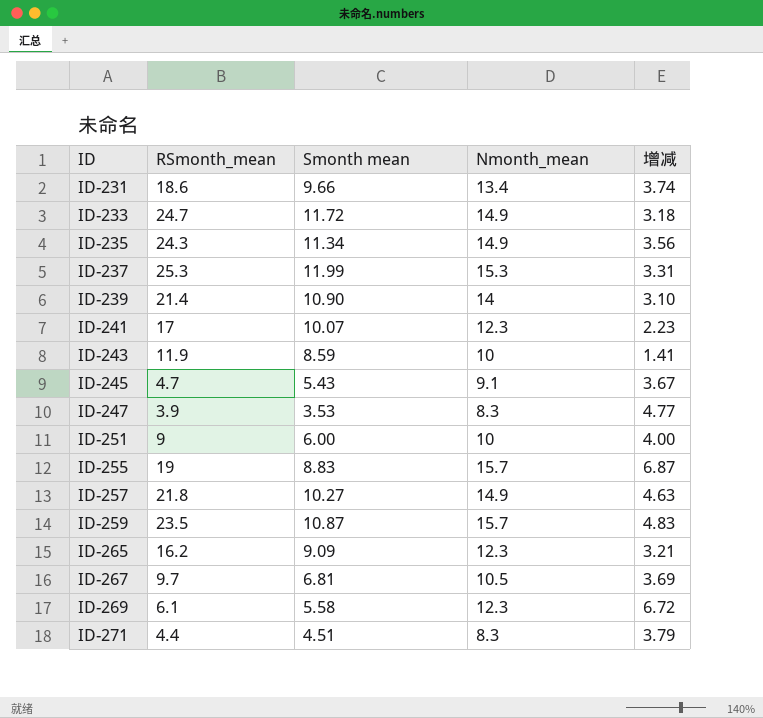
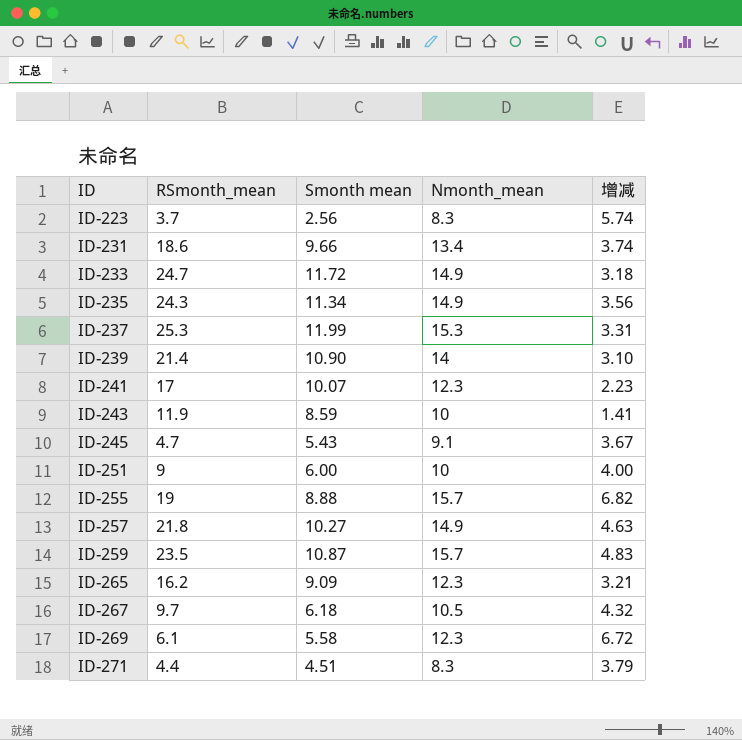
row ID-247: 3.9 | 3.53 | 8.3 | 4.77 -> none
row ID-223: none -> 3.7 | 2.56 | 8.3 | 5.74
ID-255 | Smonth mean: 8.83 -> 8.88
ID-255 | 增减: 6.87 -> 6.82
ID-267 | Smonth mean: 6.81 -> 6.18
ID-267 | 增减: 3.69 -> 4.32

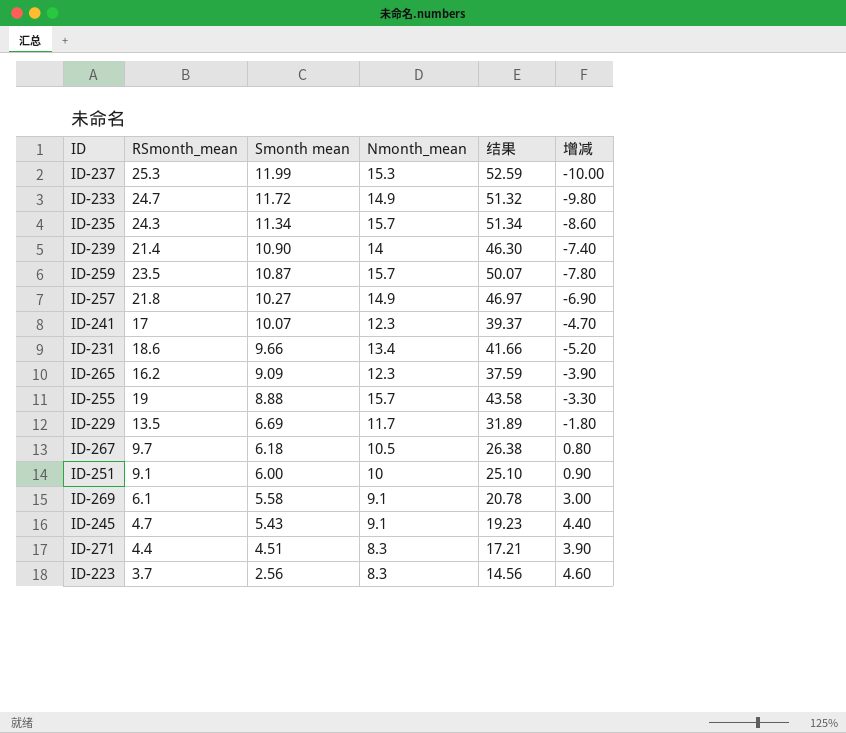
row order: ID ascending -> Smonth mean descending
column 结果 | formula: none -> [RSmonth_mean] + [Smonth mean] + [Nmonth_mean]
column 增减 | formula: [Nmonth_mean] - [Smonth mean] -> [Nmonth_mean] - [RSmonth_mean]
row ID-243: 11.9 | 8.59 | 10 | 1.41 -> none
ID-235 | Nmonth_mean: 14.9 -> 15.7
row ID-229: none -> 13.5 | 6.69 | 11.7 | 31.89 | -1.80
ID-251 | RSmonth_mean: 9 -> 9.1
ID-269 | Nmonth_mean: 12.3 -> 9.1

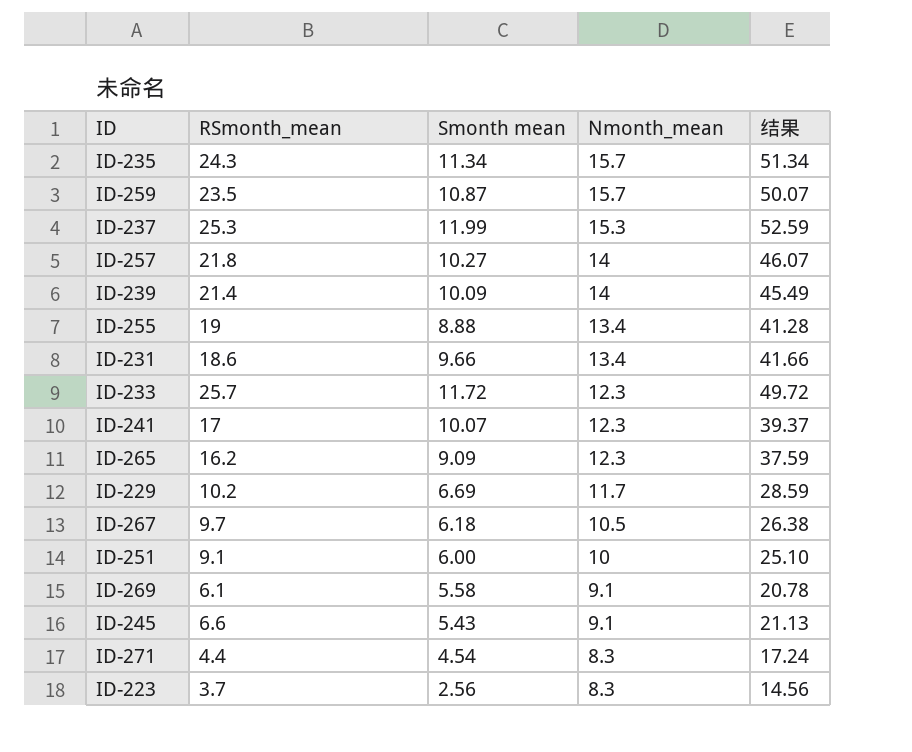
row order: Smonth mean descending -> Nmonth_mean descending
column 增减 | formula: [Nmonth_mean] - [RSmonth_mean] -> none
ID-257 | Nmonth_mean: 14.9 -> 14
ID-257 | 结果: 46.97 -> 46.07
ID-239 | Smonth mean: 10.90 -> 10.09
ID-239 | 结果: 46.30 -> 45.49
ID-255 | Nmonth_mean: 15.7 -> 13.4
ID-255 | 结果: 43.58 -> 41.28
ID-233 | RSmonth_mean: 24.7 -> 25.7
ID-233 | Nmonth_mean: 14.9 -> 12.3
ID-233 | 结果: 51.32 -> 49.72
ID-229 | RSmonth_mean: 13.5 -> 10.2
ID-229 | 结果: 31.89 -> 28.59
ID-245 | RSmonth_mean: 4.7 -> 6.6
ID-245 | 结果: 19.23 -> 21.13
ID-271 | Smonth mean: 4.51 -> 4.54
ID-271 | 结果: 17.21 -> 17.24

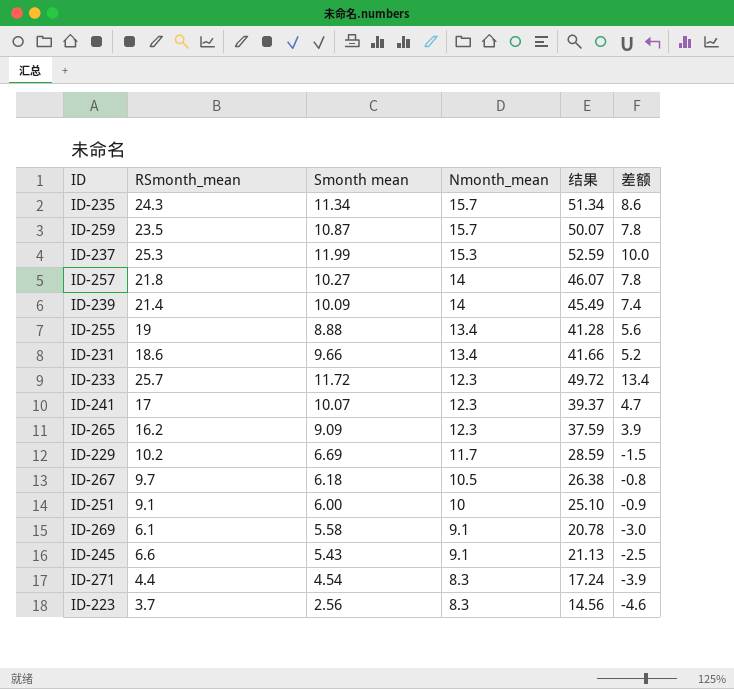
column 差额 | formula: none -> [RSmonth_mean] - [Nmonth_mean]

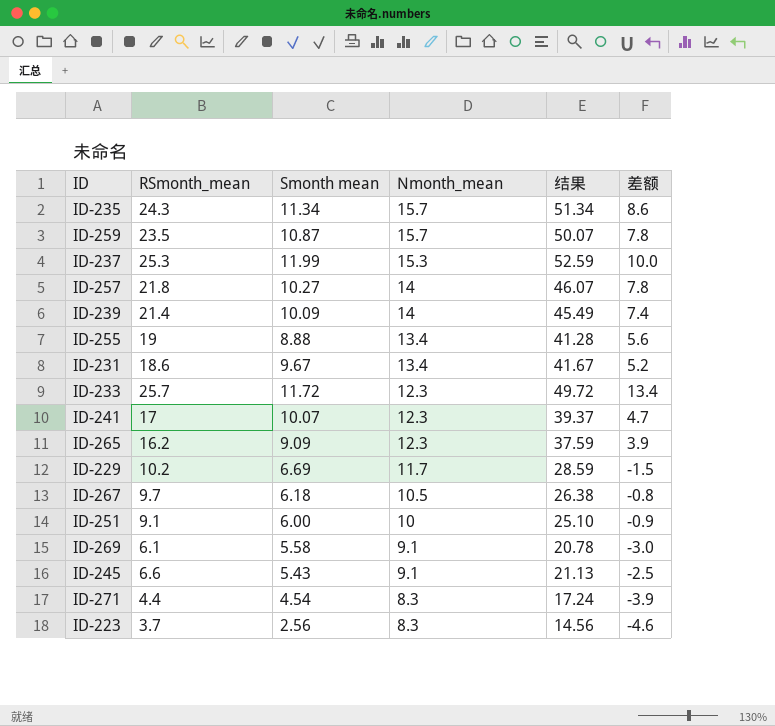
ID-231 | Smonth mean: 9.66 -> 9.67
ID-231 | 结果: 41.66 -> 41.67

